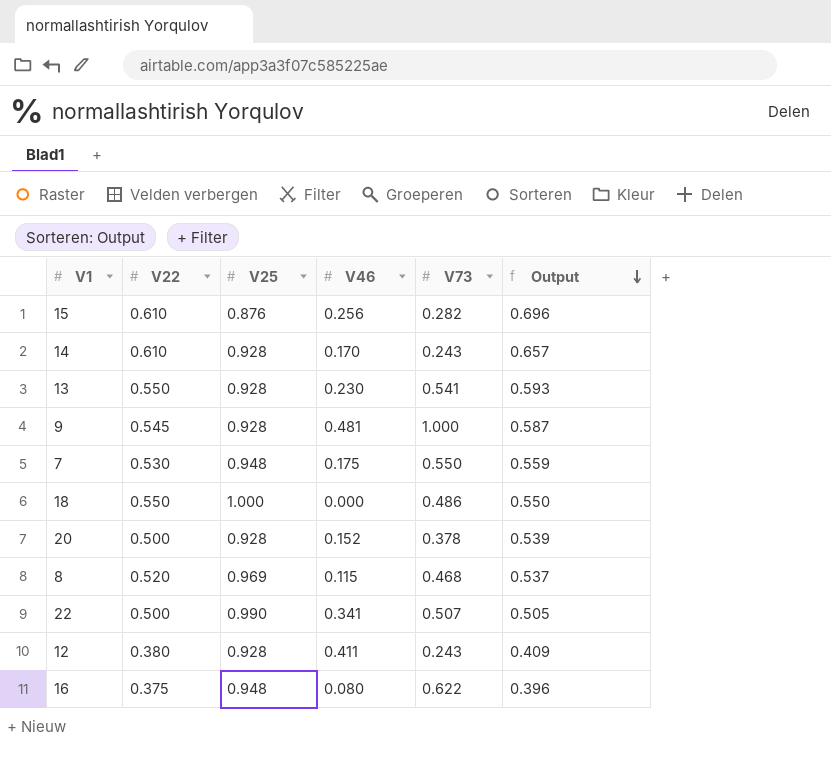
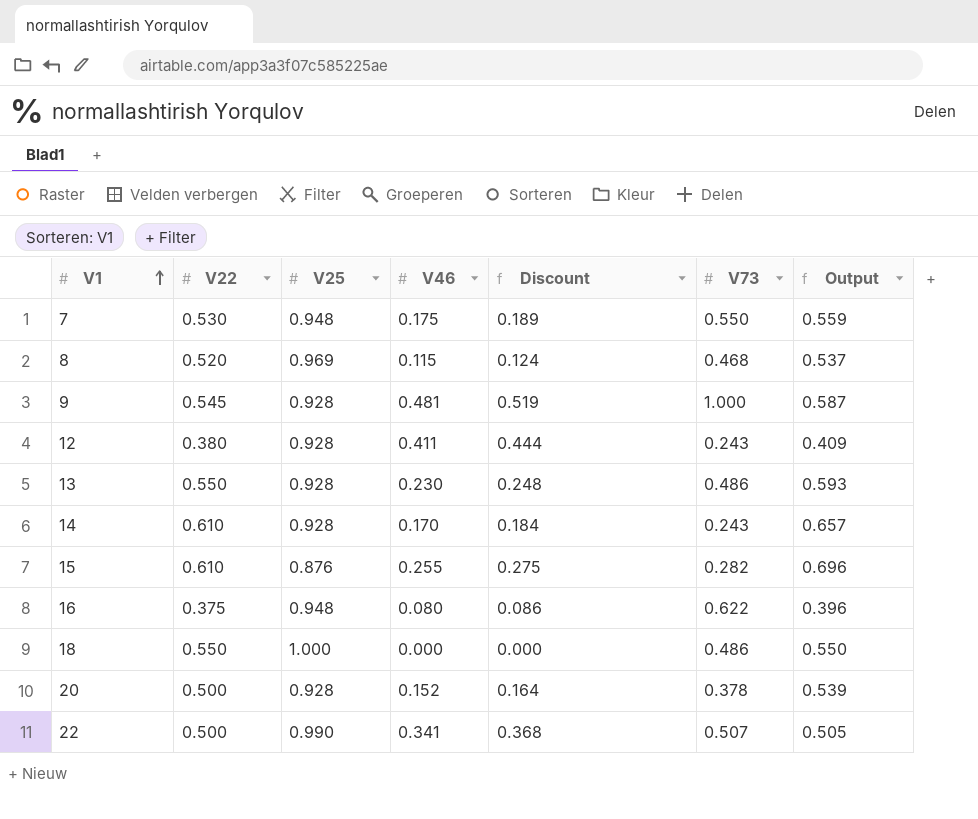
row order: Output descending -> V1 ascending
column Discount | formula: none -> [V46] * 1.08
13 | V73: 0.541 -> 0.486
15 | V46: 0.256 -> 0.255

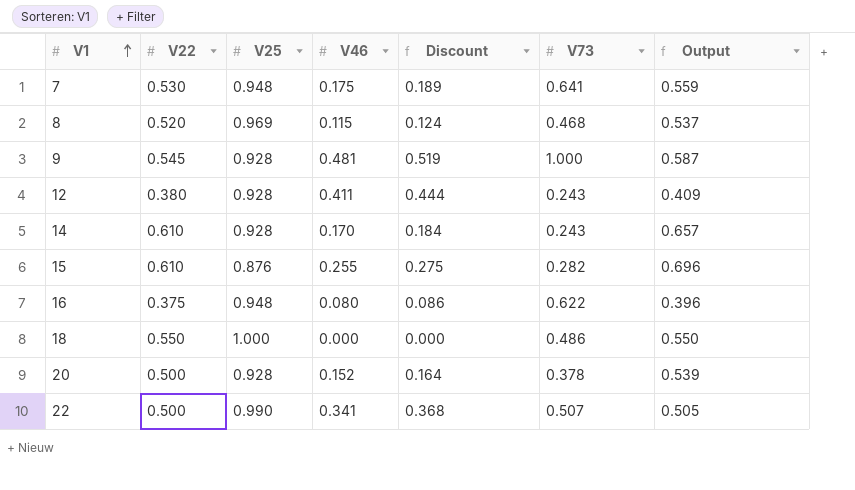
row 13: 0.550 | 0.928 | 0.230 | 0.248 | 0.486 | 0.593 -> none
7 | V73: 0.550 -> 0.641

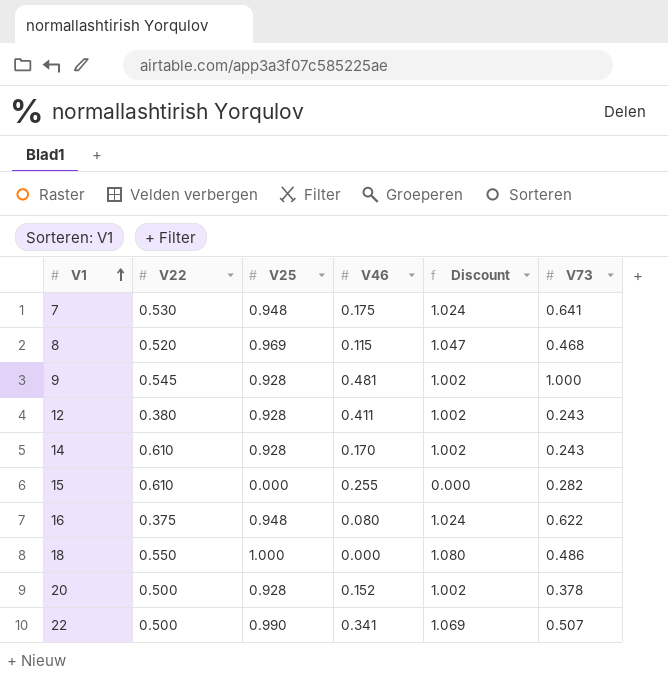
column Output | formula: [V22] / [V25] -> none
column Discount | formula: [V46] * 1.08 -> [V25] * 1.08
15 | V25: 0.876 -> 0.000

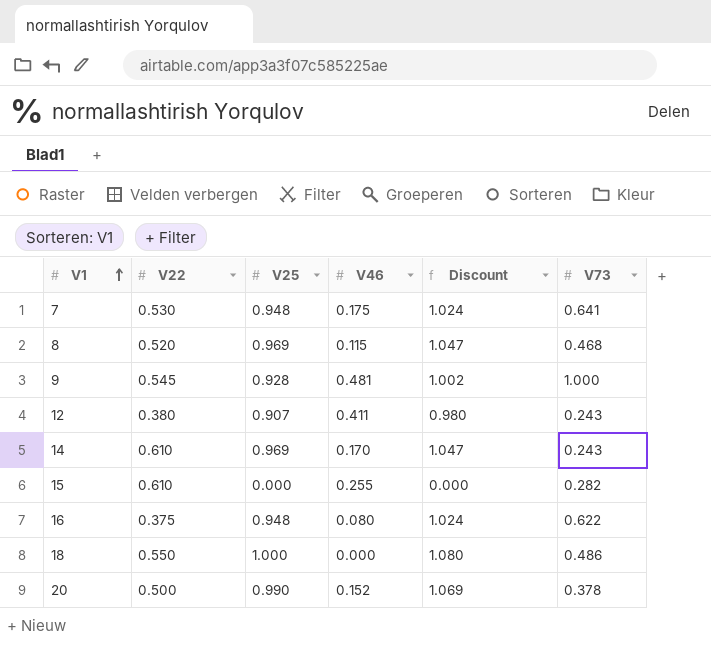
row 22: 0.500 | 0.990 | 0.341 | 1.069 | 0.507 -> none
12 | V25: 0.928 -> 0.907
12 | Discount: 1.002 -> 0.980
14 | V25: 0.928 -> 0.969
14 | Discount: 1.002 -> 1.047
20 | V25: 0.928 -> 0.990
20 | Discount: 1.002 -> 1.069

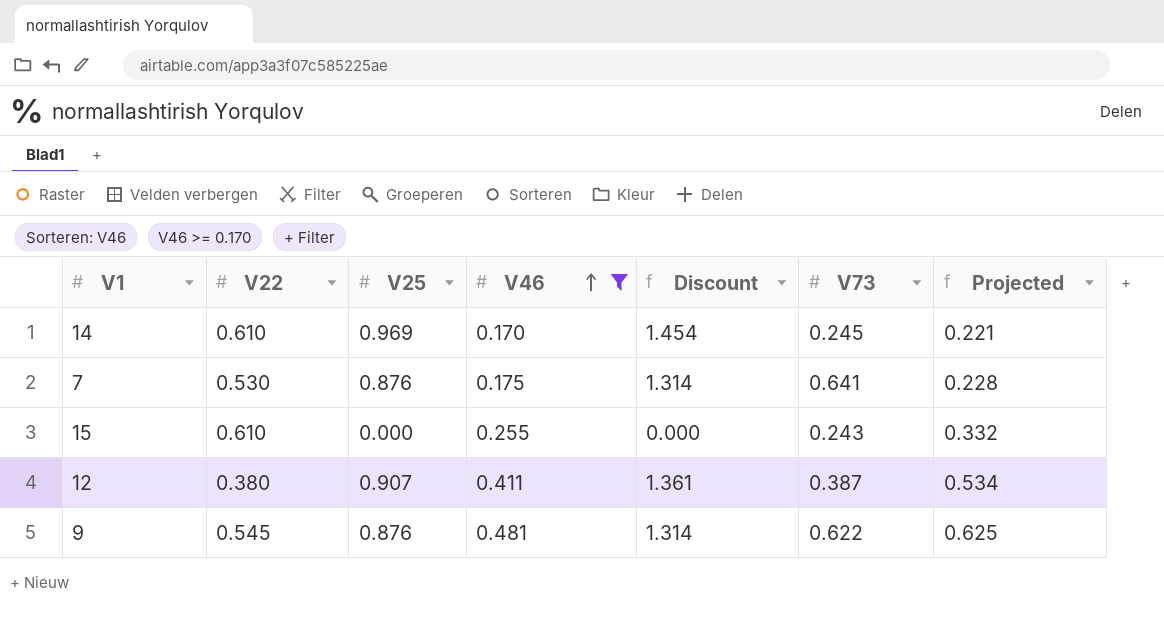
filter: none -> V46 >= 0.170
row order: V1 ascending -> V46 ascending
column Discount | formula: [V25] * 1.08 -> [V25] * 1.5
column Projected | formula: none -> [V46] * 1.3
14 | V73: 0.243 -> 0.245
7 | V25: 0.948 -> 0.876
15 | V73: 0.282 -> 0.243
12 | V73: 0.243 -> 0.387
9 | V25: 0.928 -> 0.876
9 | V73: 1.000 -> 0.622

